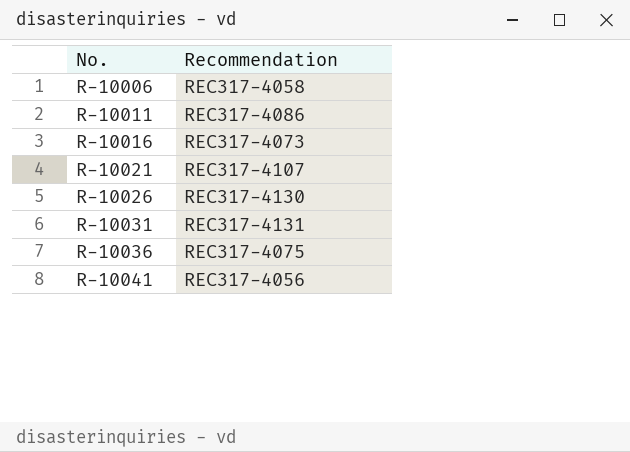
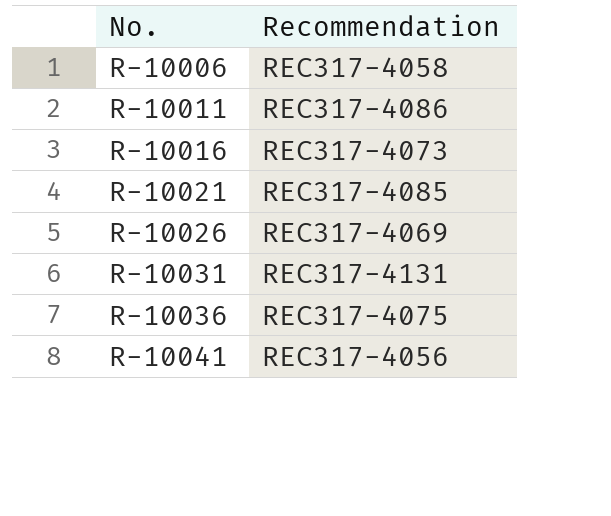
R-10021 | Recommendation: REC317-4107 -> REC317-4085
R-10026 | Recommendation: REC317-4130 -> REC317-4069

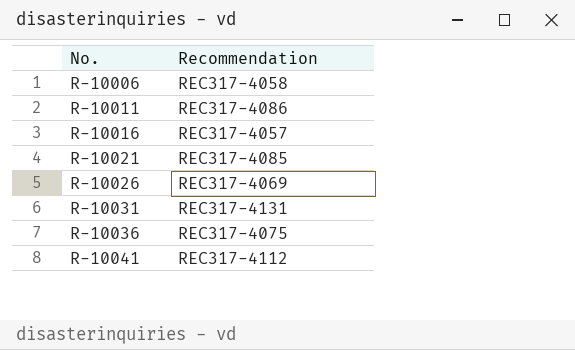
R-10016 | Recommendation: REC317-4073 -> REC317-4057
R-10041 | Recommendation: REC317-4056 -> REC317-4112

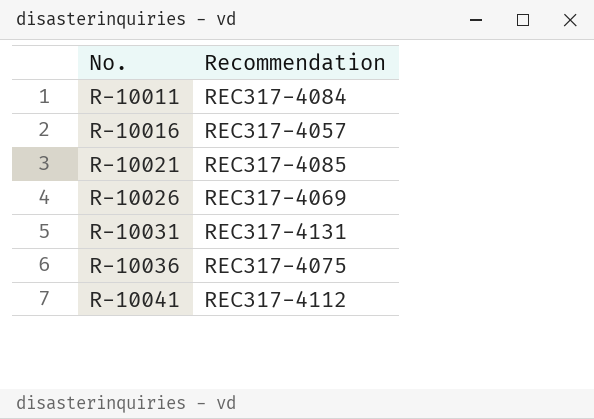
row R-10006: REC317-4058 -> none
R-10011 | Recommendation: REC317-4086 -> REC317-4084

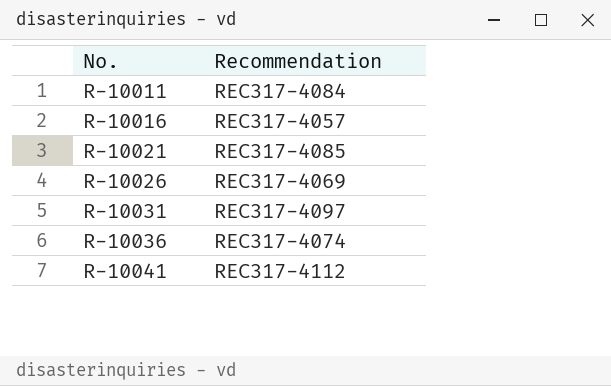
R-10031 | Recommendation: REC317-4131 -> REC317-4097
R-10036 | Recommendation: REC317-4075 -> REC317-4074

